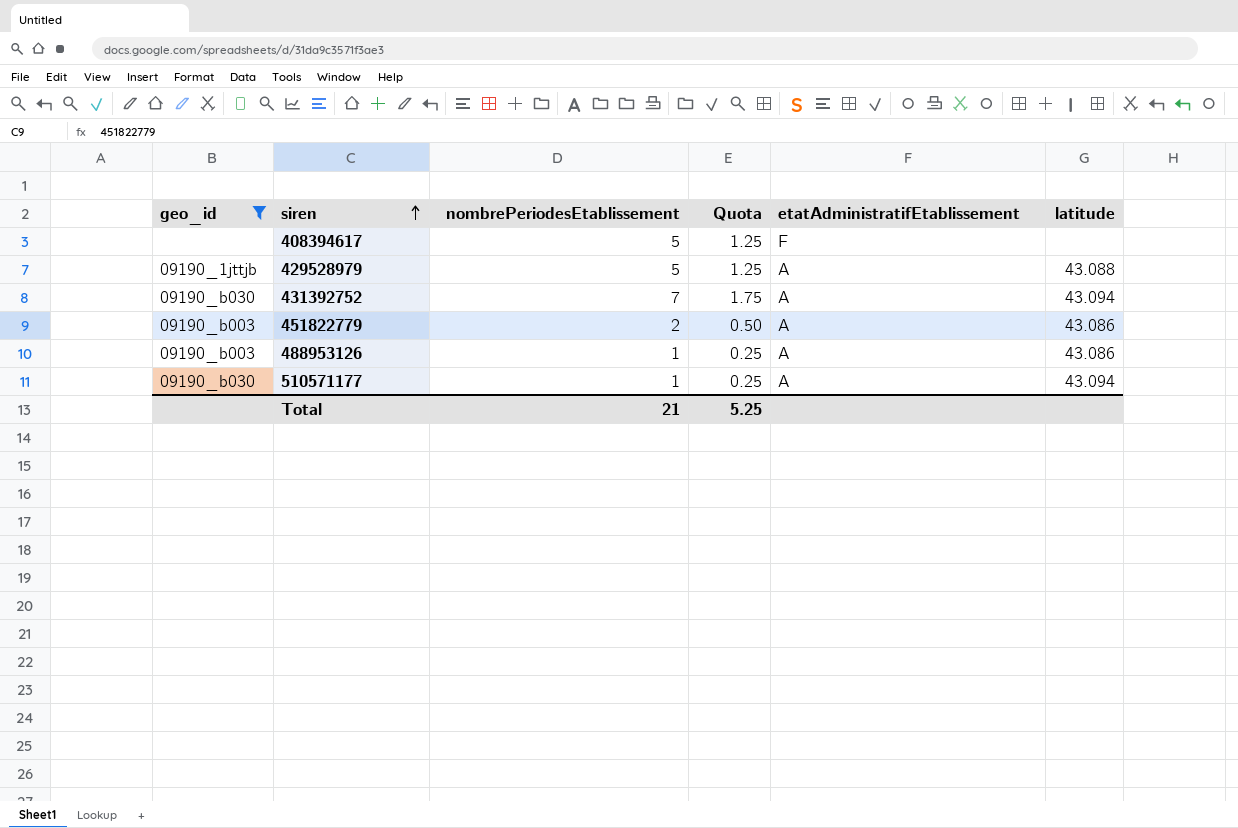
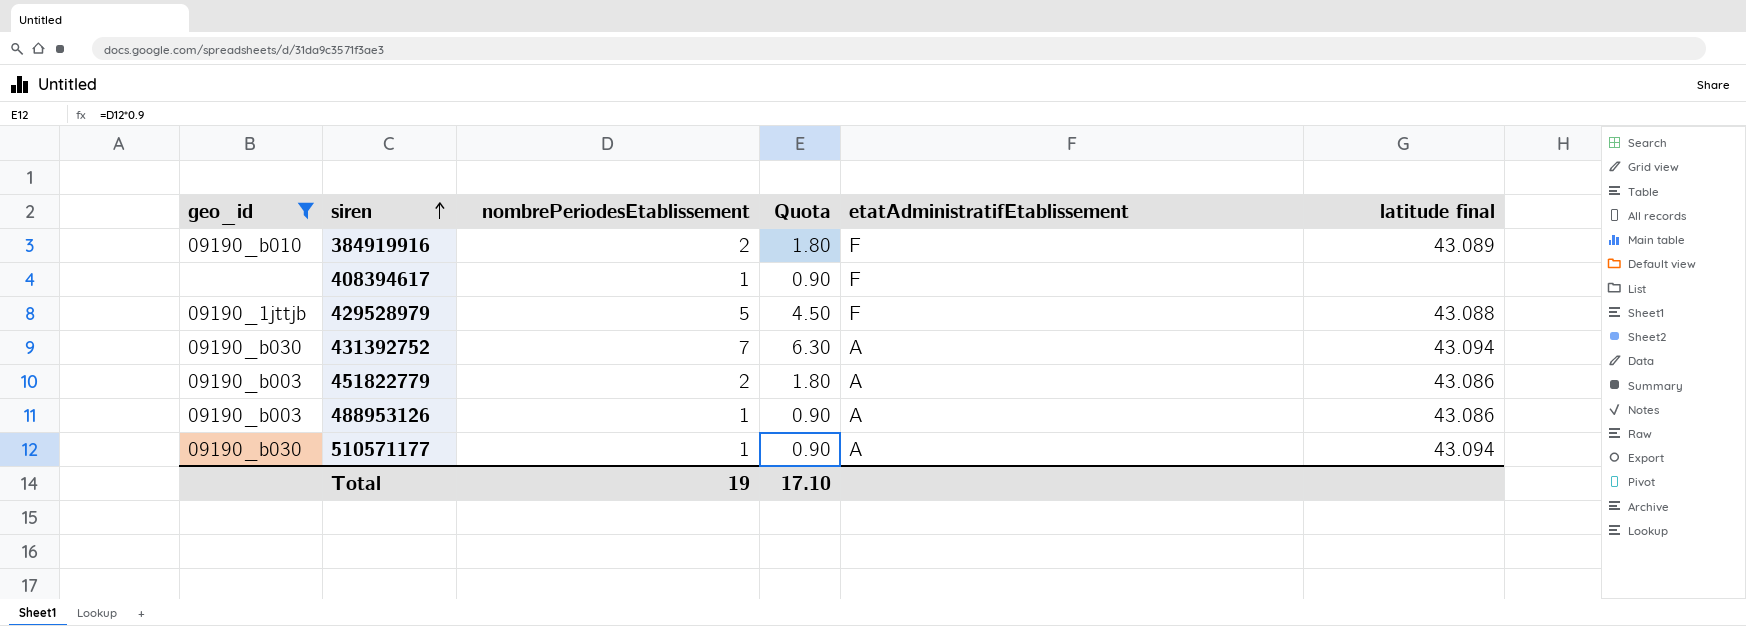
column Quota | formula: [nombrePeriodesEtablissement] * 0.25 -> [nombrePeriodesEtablissement] * 0.9
column name: latitude -> latitude final
row 384919916: none -> 09190_b010 | 2 | 1.80 | F | 43.089
408394617 | nombrePeriodesEtablissement: 5 -> 1
429528979 | etatAdministratifEtablissement: A -> F
Total | nombrePeriodesEtablissement: 21 -> 19
Total | Quota: 5.25 -> 17.10

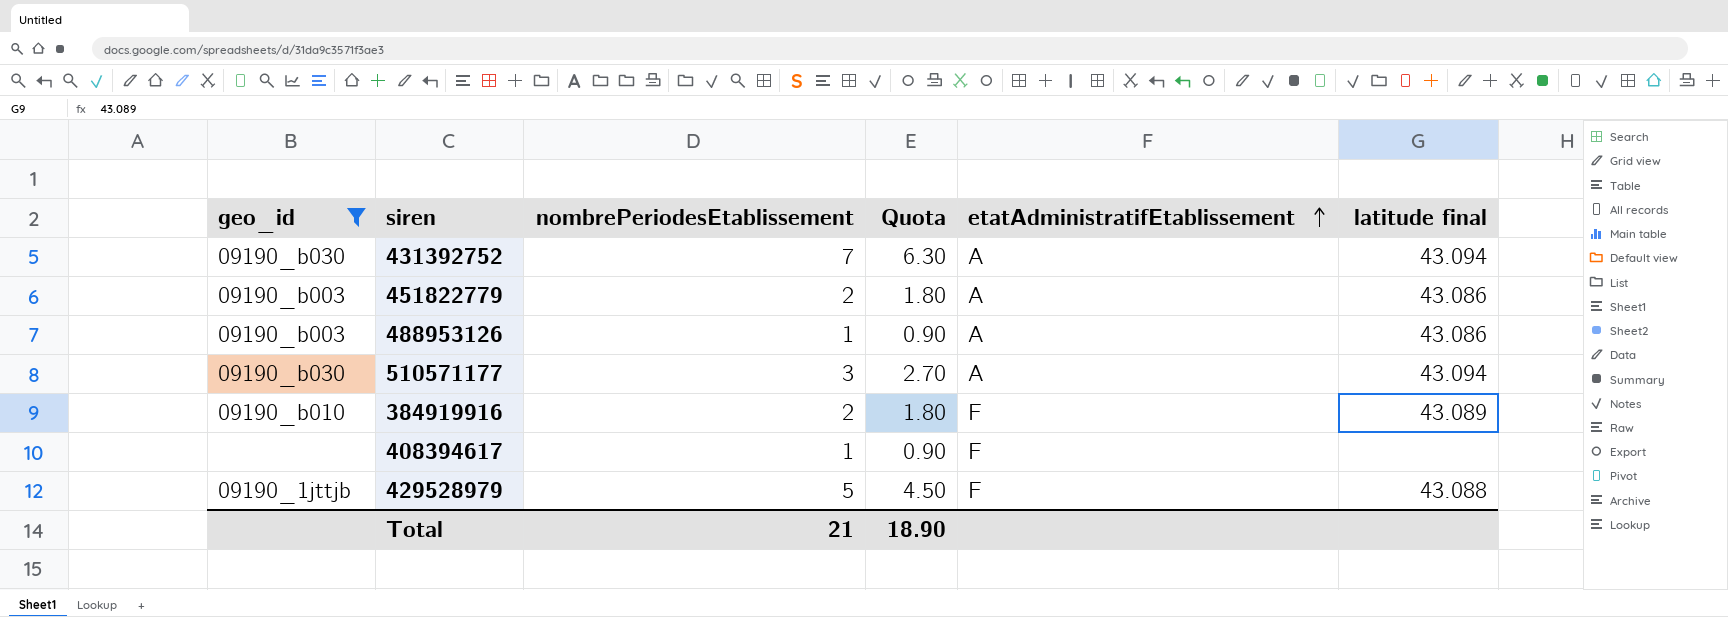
row order: siren ascending -> etatAdministratifEtablissement ascending
510571177 | nombrePeriodesEtablissement: 1 -> 3
510571177 | Quota: 0.90 -> 2.70
Total | nombrePeriodesEtablissement: 19 -> 21
Total | Quota: 17.10 -> 18.90

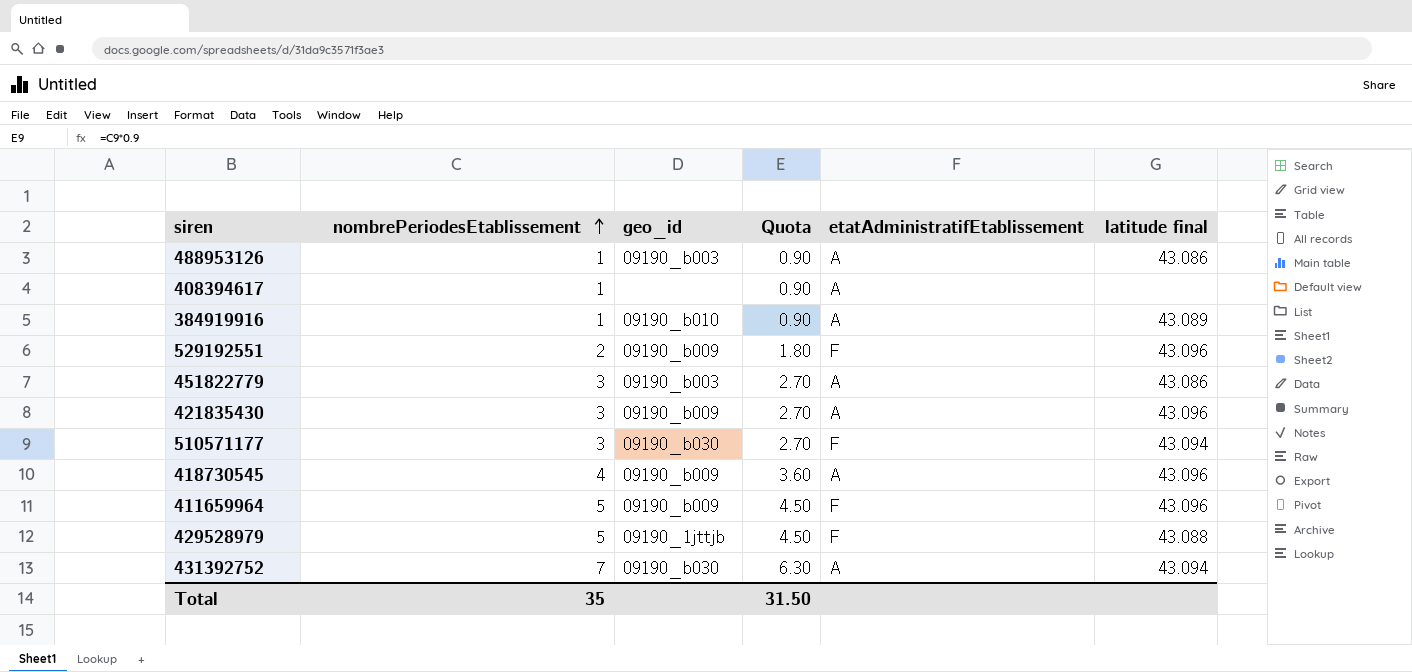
filter: geo_id != 09190_b009 -> none
row order: etatAdministratifEtablissement ascending -> nombrePeriodesEtablissement ascending
column geo_id | position: 1 -> 3
408394617 | etatAdministratifEtablissement: F -> A
384919916 | nombrePeriodesEtablissement: 2 -> 1
384919916 | Quota: 1.80 -> 0.90
384919916 | etatAdministratifEtablissement: F -> A
451822779 | nombrePeriodesEtablissement: 2 -> 3
451822779 | Quota: 1.80 -> 2.70
510571177 | etatAdministratifEtablissement: A -> F
Total | nombrePeriodesEtablissement: 21 -> 35
Total | Quota: 18.90 -> 31.50

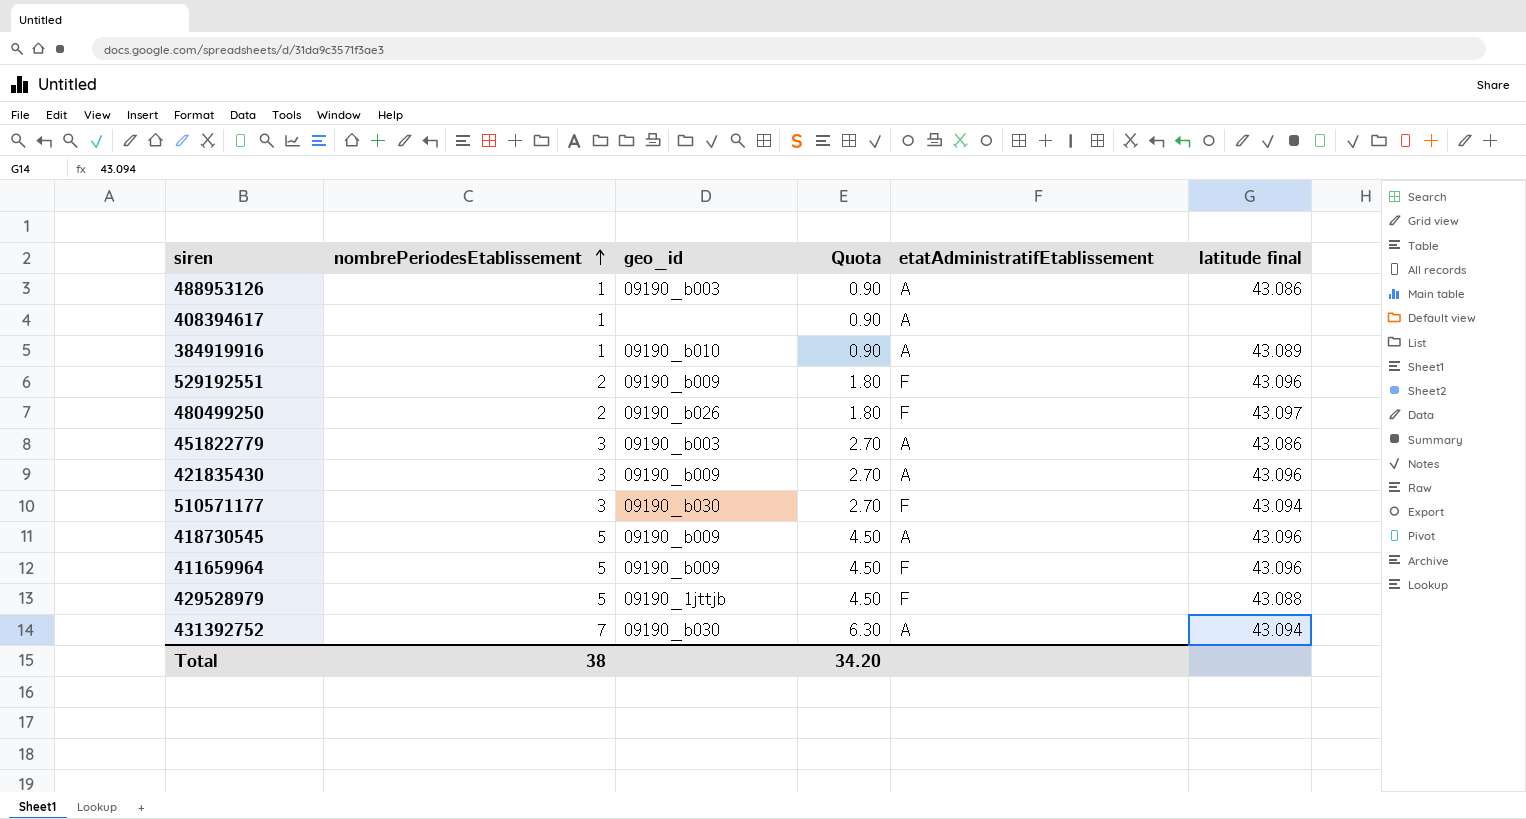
row 480499250: none -> 2 | 09190_b026 | 1.80 | F | 43.097
418730545 | nombrePeriodesEtablissement: 4 -> 5
418730545 | Quota: 3.60 -> 4.50
Total | nombrePeriodesEtablissement: 35 -> 38
Total | Quota: 31.50 -> 34.20

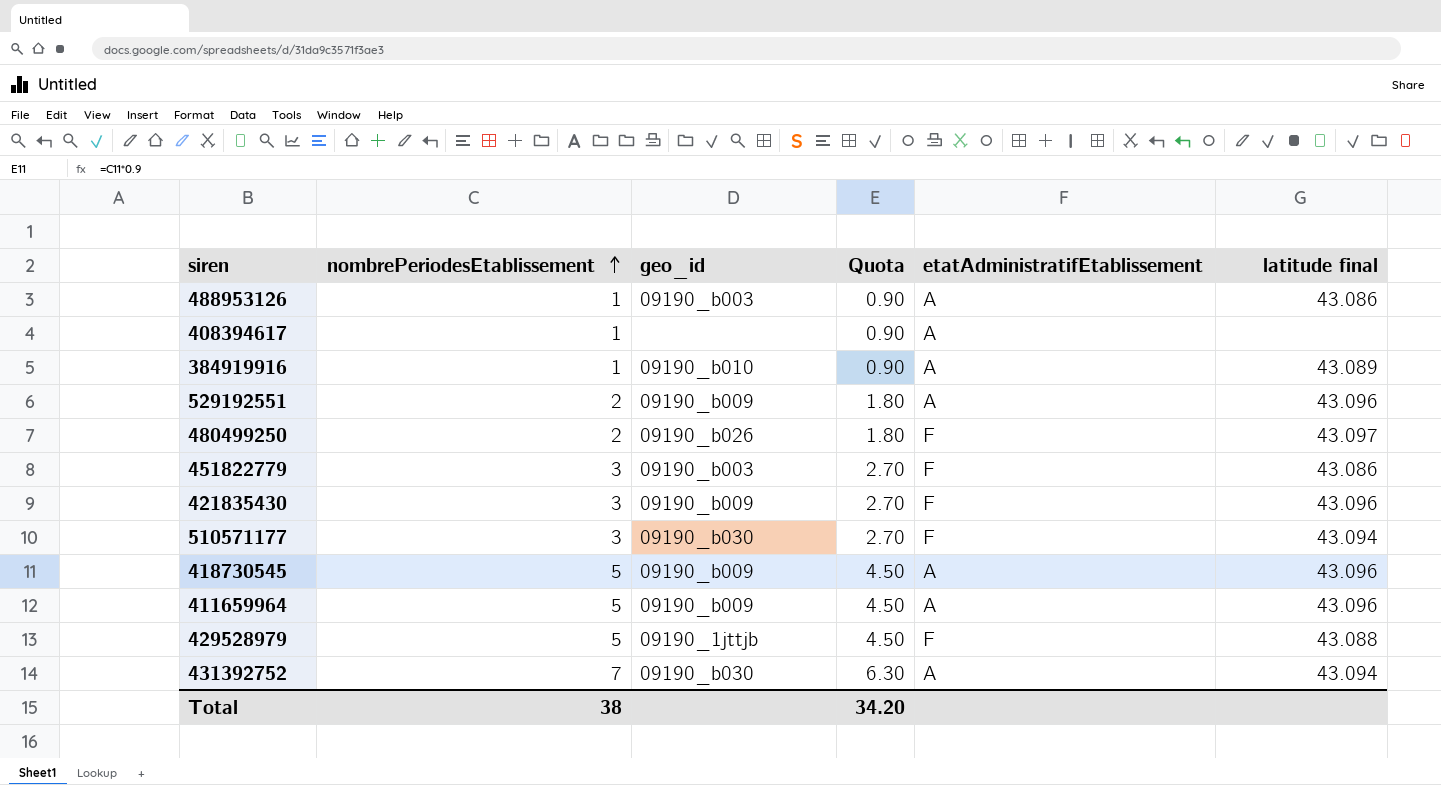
529192551 | etatAdministratifEtablissement: F -> A
451822779 | etatAdministratifEtablissement: A -> F
421835430 | etatAdministratifEtablissement: A -> F
411659964 | etatAdministratifEtablissement: F -> A

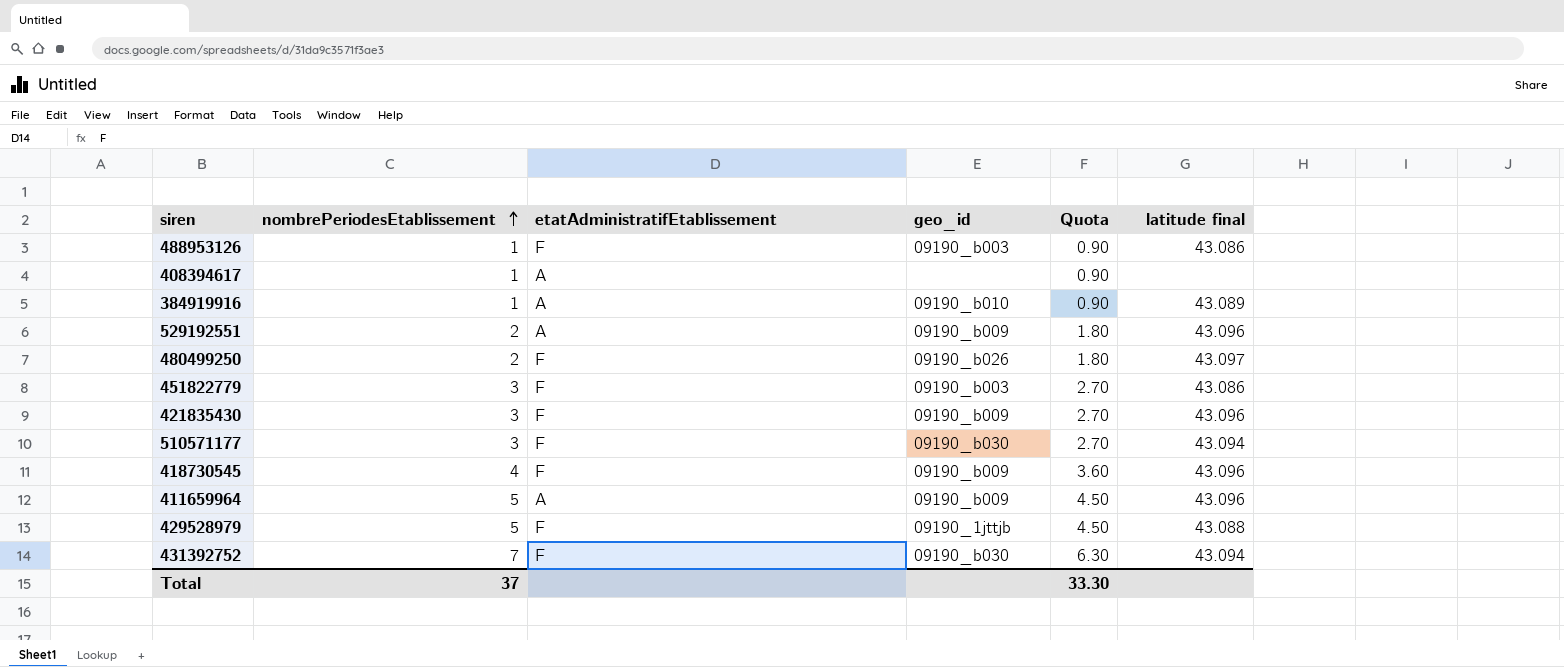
column etatAdministratifEtablissement | position: 5 -> 3
488953126 | etatAdministratifEtablissement: A -> F
418730545 | nombrePeriodesEtablissement: 5 -> 4
418730545 | etatAdministratifEtablissement: A -> F
418730545 | Quota: 4.50 -> 3.60
431392752 | etatAdministratifEtablissement: A -> F
Total | nombrePeriodesEtablissement: 38 -> 37
Total | Quota: 34.20 -> 33.30

